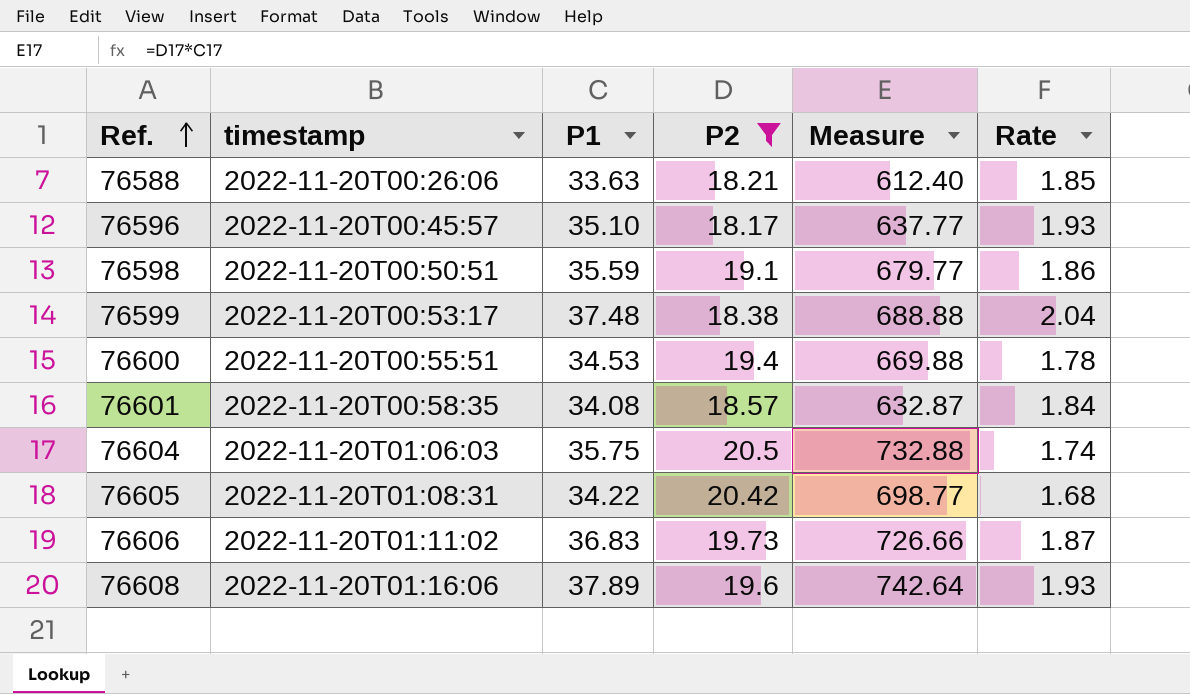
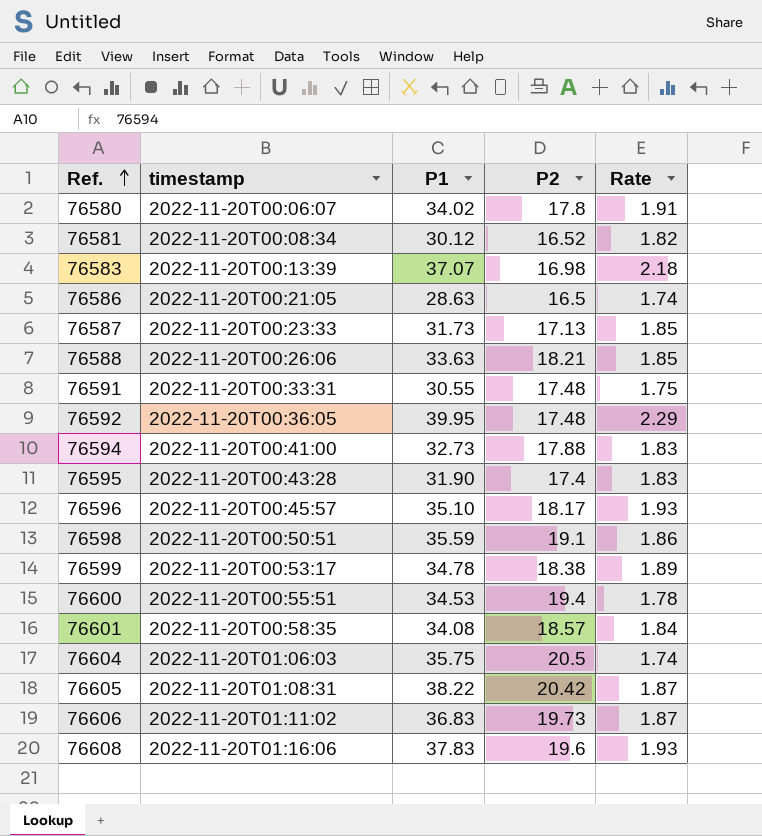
filter: P2 >= 18.17 -> none
column Measure | formula: [P1] * [P2] -> none
76599 | P1: 37.48 -> 34.78
76599 | Rate: 2.04 -> 1.89
76605 | P1: 34.22 -> 38.22
76605 | Rate: 1.68 -> 1.87
76608 | P1: 37.89 -> 37.83

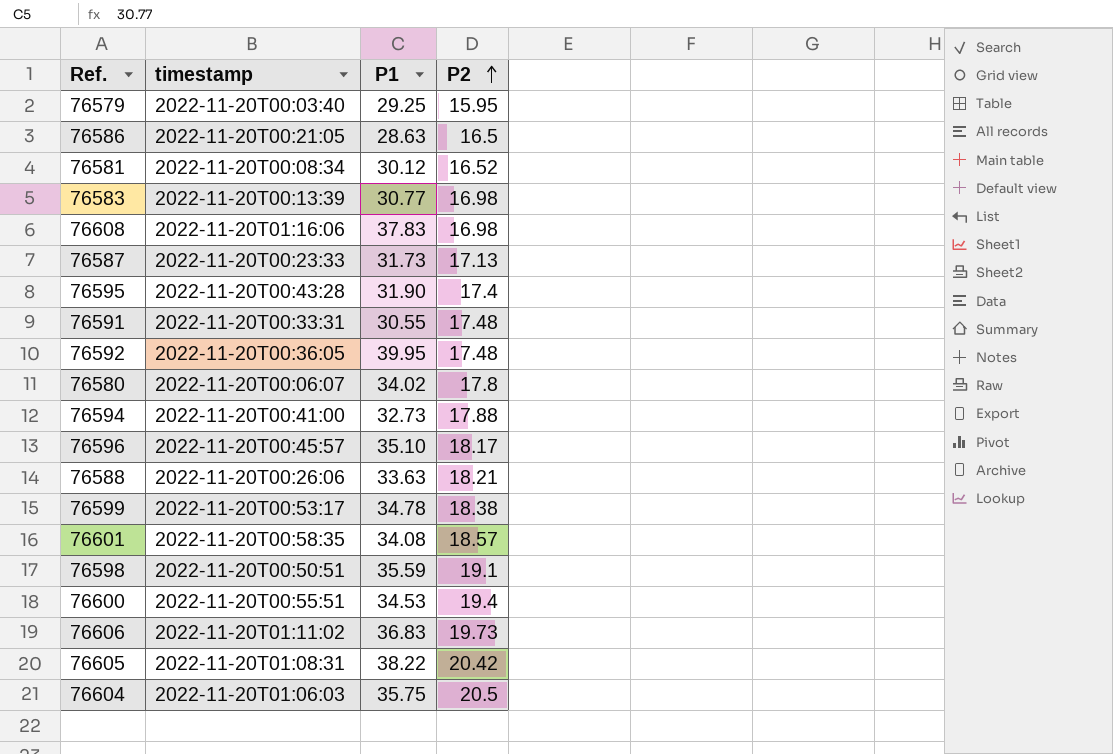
row order: Ref. ascending -> P2 ascending
column Rate | formula: [P1] / [P2] -> none
row 76579: none -> 2022-11-20T00:03:40 | 29.25 | 15.95
76583 | P1: 37.07 -> 30.77
76608 | P2: 19.6 -> 16.98

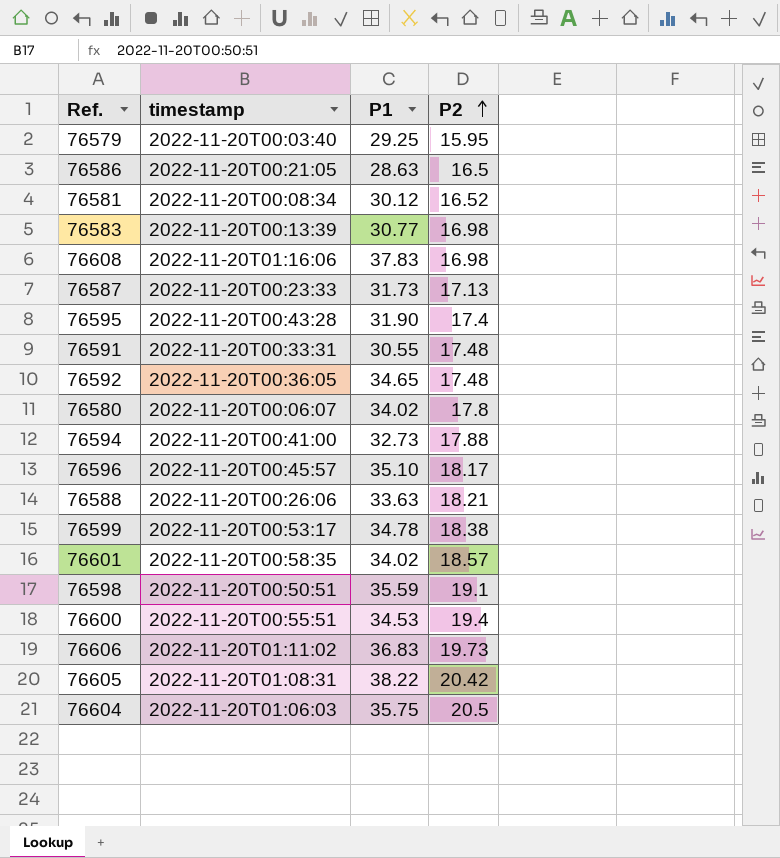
76592 | P1: 39.95 -> 34.65
76601 | P1: 34.08 -> 34.02

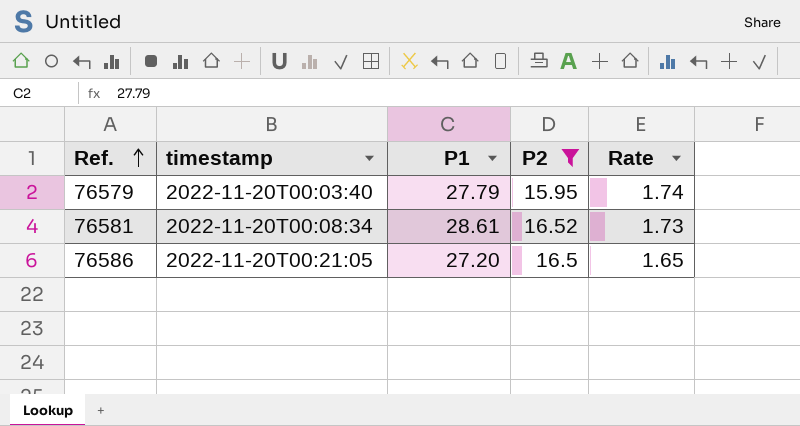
filter: none -> P2 <= 16.52
row order: P2 ascending -> Ref. ascending
column Rate | formula: none -> [P1] / [P2]
76579 | P1: 29.25 -> 27.79
76581 | P1: 30.12 -> 28.61
76586 | P1: 28.63 -> 27.20

